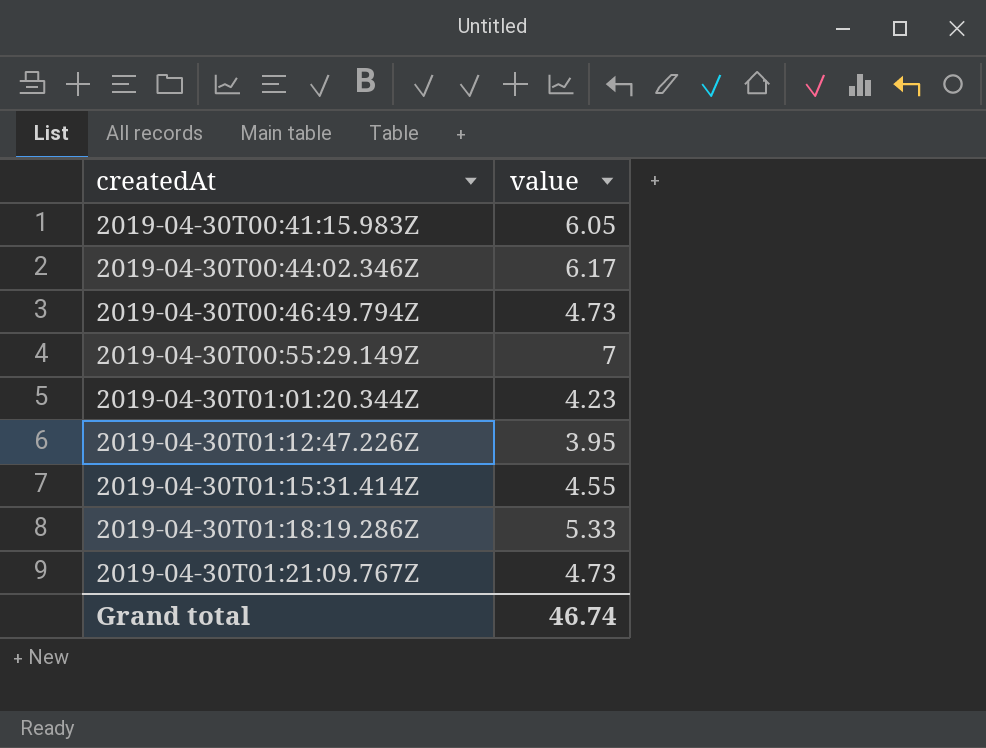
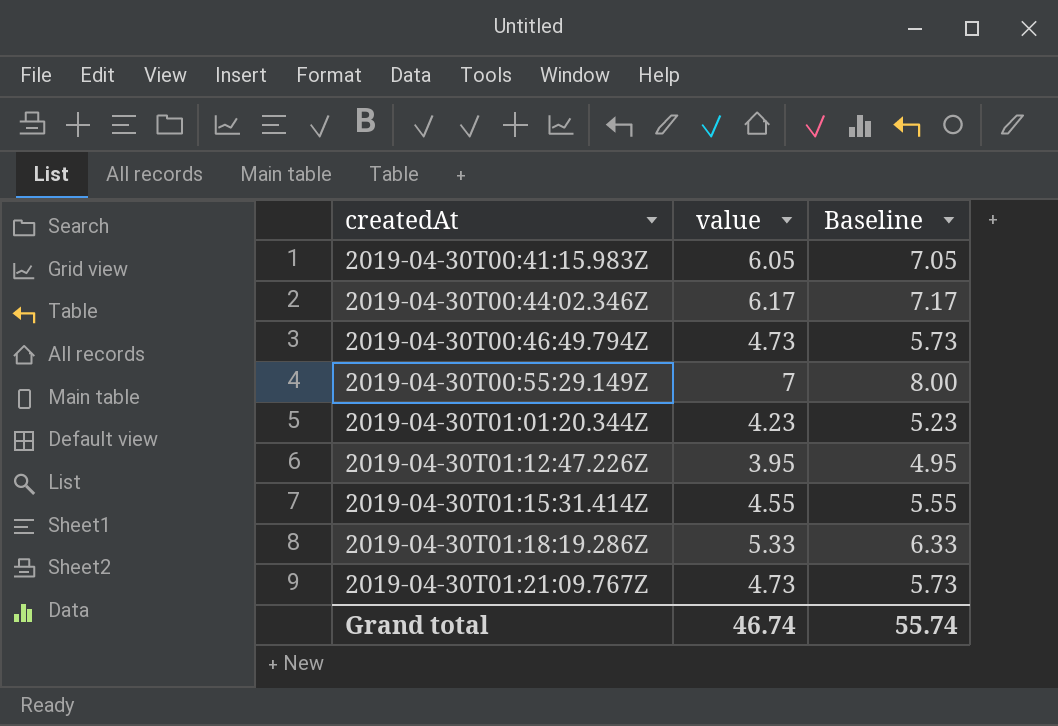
column Baseline | formula: none -> [value] + 1

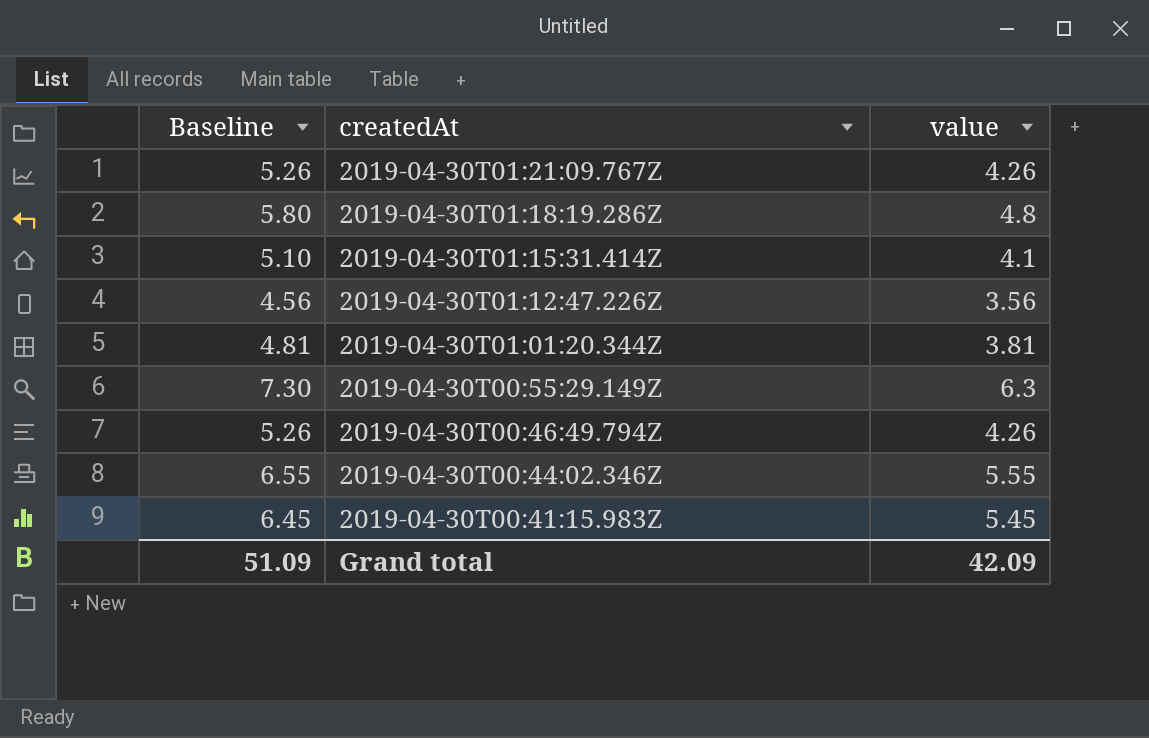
row order: createdAt ascending -> createdAt descending
column Baseline | position: 3 -> 1
2019-04-30T01:21:09.767Z | Baseline: 5.73 -> 5.26
2019-04-30T01:21:09.767Z | value: 4.73 -> 4.26
2019-04-30T01:18:19.286Z | Baseline: 6.33 -> 5.80
2019-04-30T01:18:19.286Z | value: 5.33 -> 4.8
2019-04-30T01:15:31.414Z | Baseline: 5.55 -> 5.10
2019-04-30T01:15:31.414Z | value: 4.55 -> 4.1
2019-04-30T01:12:47.226Z | Baseline: 4.95 -> 4.56
2019-04-30T01:12:47.226Z | value: 3.95 -> 3.56
2019-04-30T01:01:20.344Z | Baseline: 5.23 -> 4.81
2019-04-30T01:01:20.344Z | value: 4.23 -> 3.81
2019-04-30T00:55:29.149Z | Baseline: 8.00 -> 7.30
2019-04-30T00:55:29.149Z | value: 7 -> 6.3
2019-04-30T00:46:49.794Z | Baseline: 5.73 -> 5.26
2019-04-30T00:46:49.794Z | value: 4.73 -> 4.26
2019-04-30T00:44:02.346Z | Baseline: 7.17 -> 6.55
2019-04-30T00:44:02.346Z | value: 6.17 -> 5.55
2019-04-30T00:41:15.983Z | Baseline: 7.05 -> 6.45
2019-04-30T00:41:15.983Z | value: 6.05 -> 5.45
Grand total | Baseline: 55.74 -> 51.09
Grand total | value: 46.74 -> 42.09

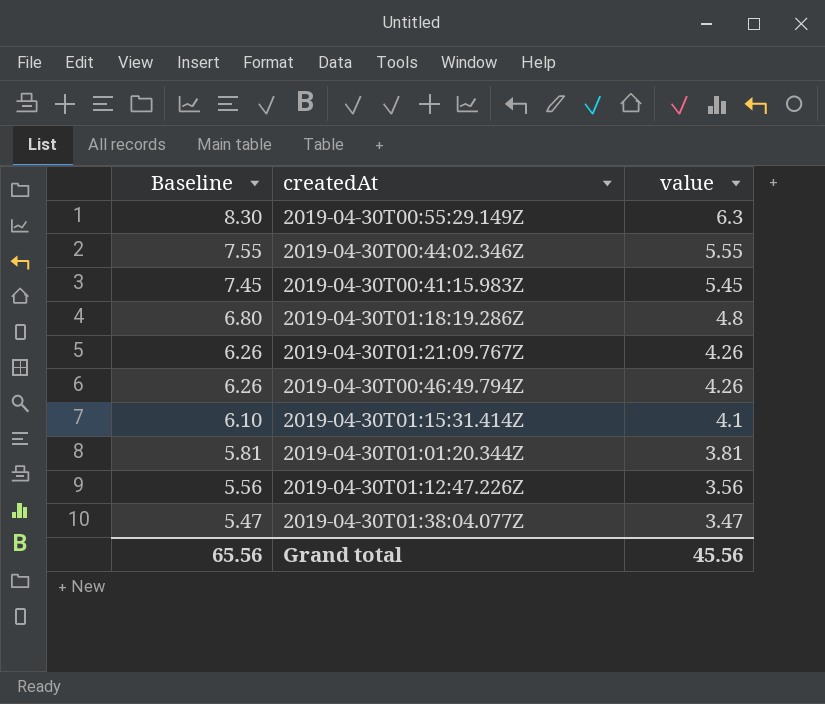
row order: createdAt descending -> Baseline descending
column Baseline | formula: [value] + 1 -> [value] + 2
row 2019-04-30T01:38:04.077Z: none -> 5.47 | 3.47
Grand total | Baseline: 51.09 -> 65.56
Grand total | value: 42.09 -> 45.56

